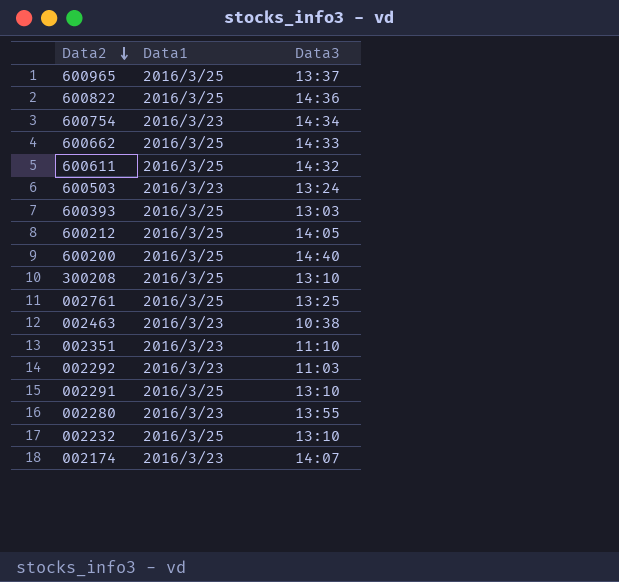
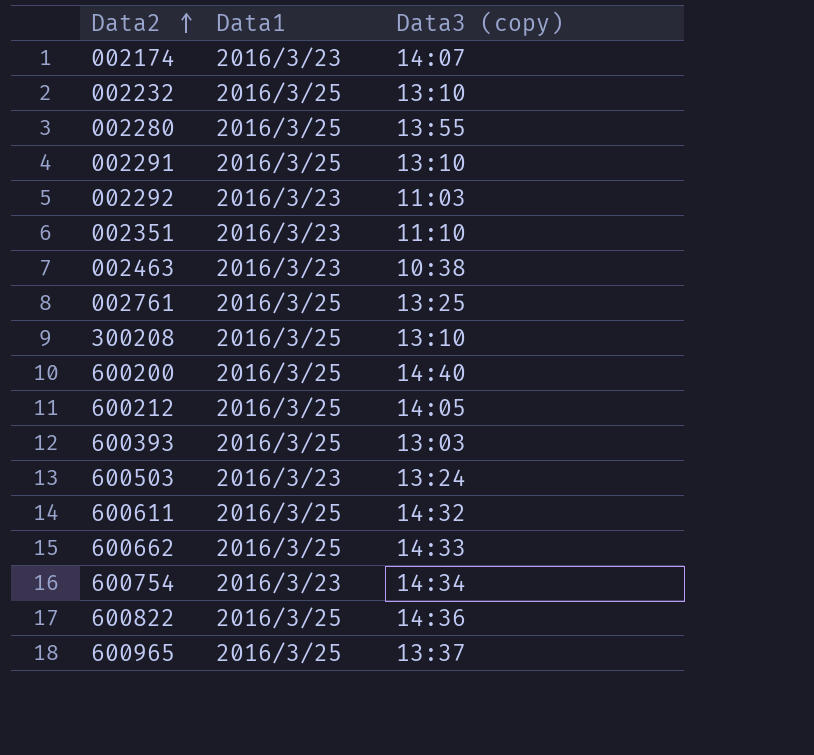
row order: Data2 descending -> Data2 ascending
column name: Data3 -> Data3 (copy)
002280 | Data1: 2016/3/23 -> 2016/3/25

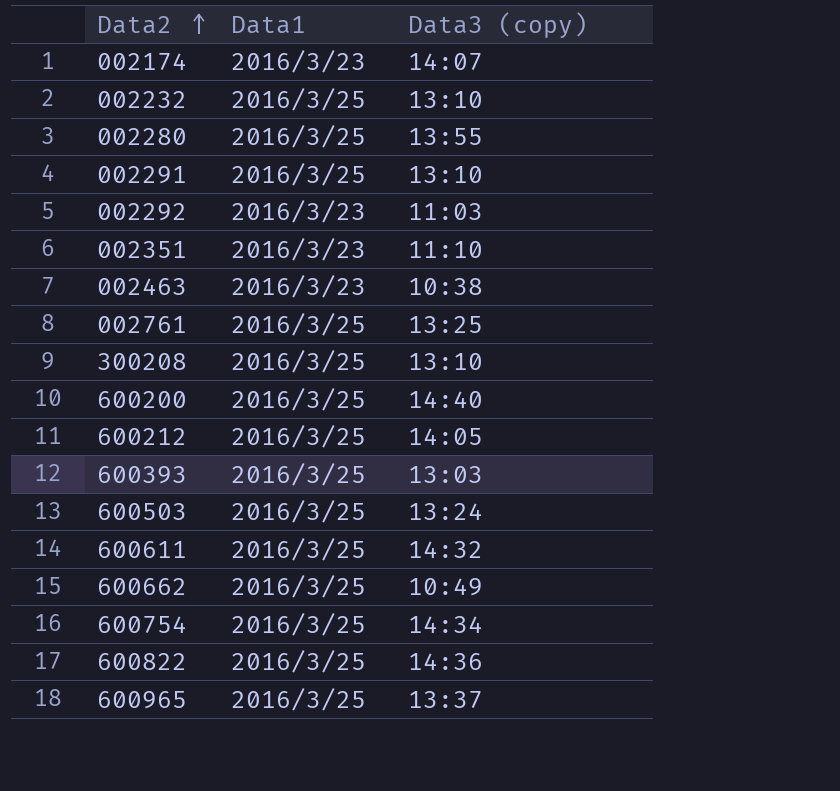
600503 | Data1: 2016/3/23 -> 2016/3/25
600662 | Data3 (copy): 14:33 -> 10:49
600754 | Data1: 2016/3/23 -> 2016/3/25

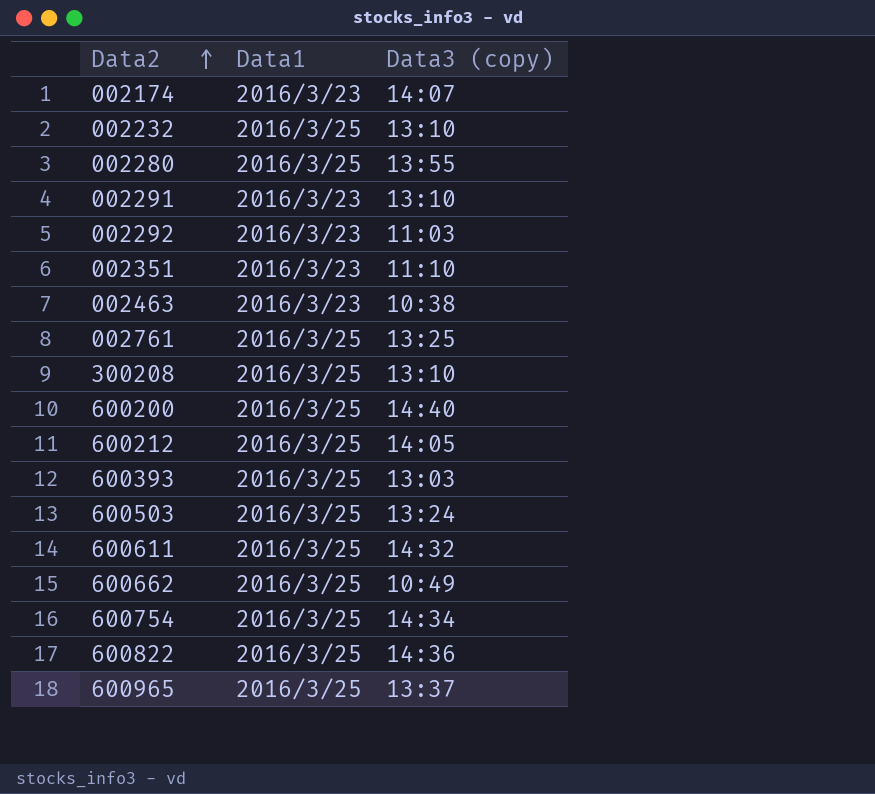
002291 | Data1: 2016/3/25 -> 2016/3/23

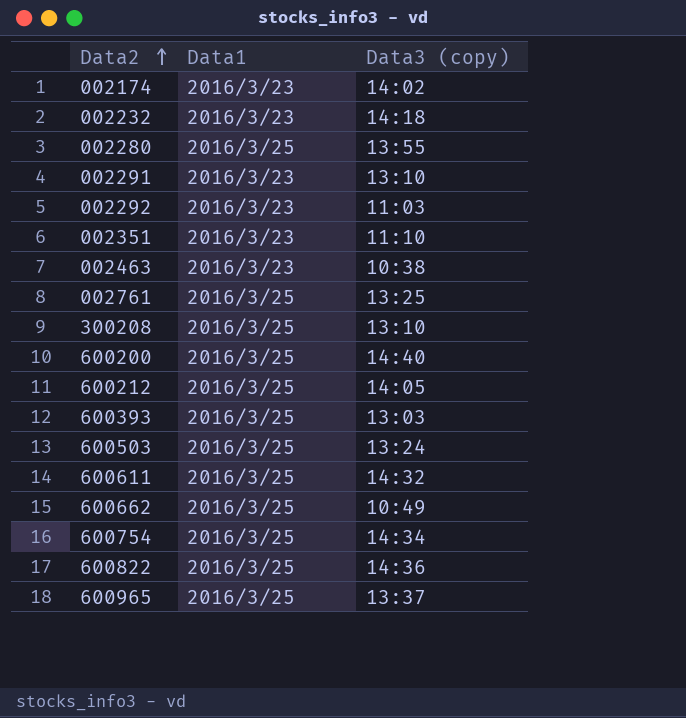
002174 | Data3 (copy): 14:07 -> 14:02
002232 | Data1: 2016/3/25 -> 2016/3/23
002232 | Data3 (copy): 13:10 -> 14:18

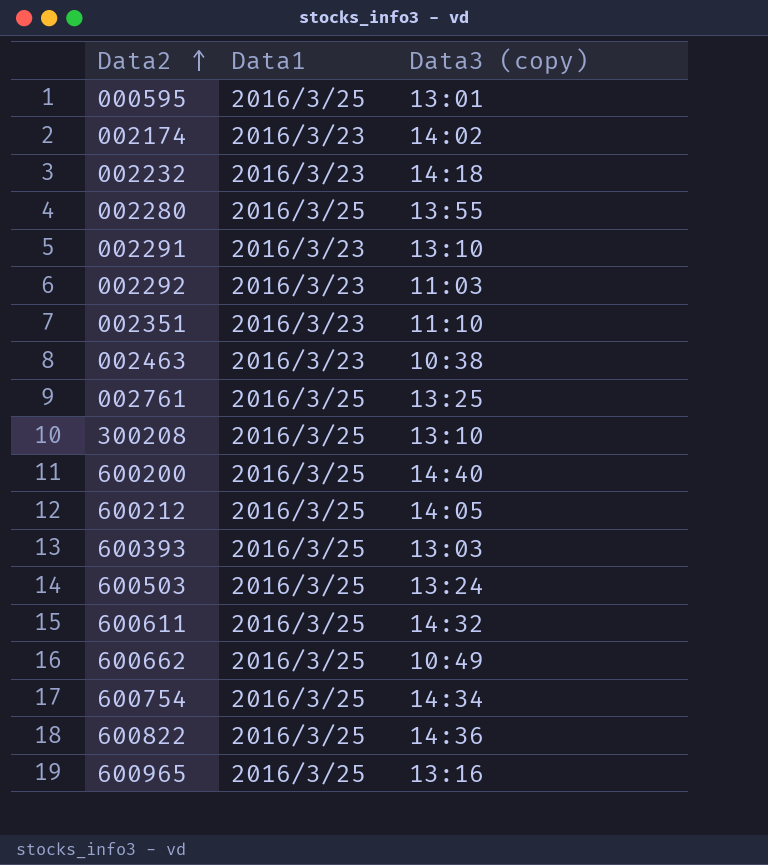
row 000595: none -> 2016/3/25 | 13:01
600965 | Data3 (copy): 13:37 -> 13:16

